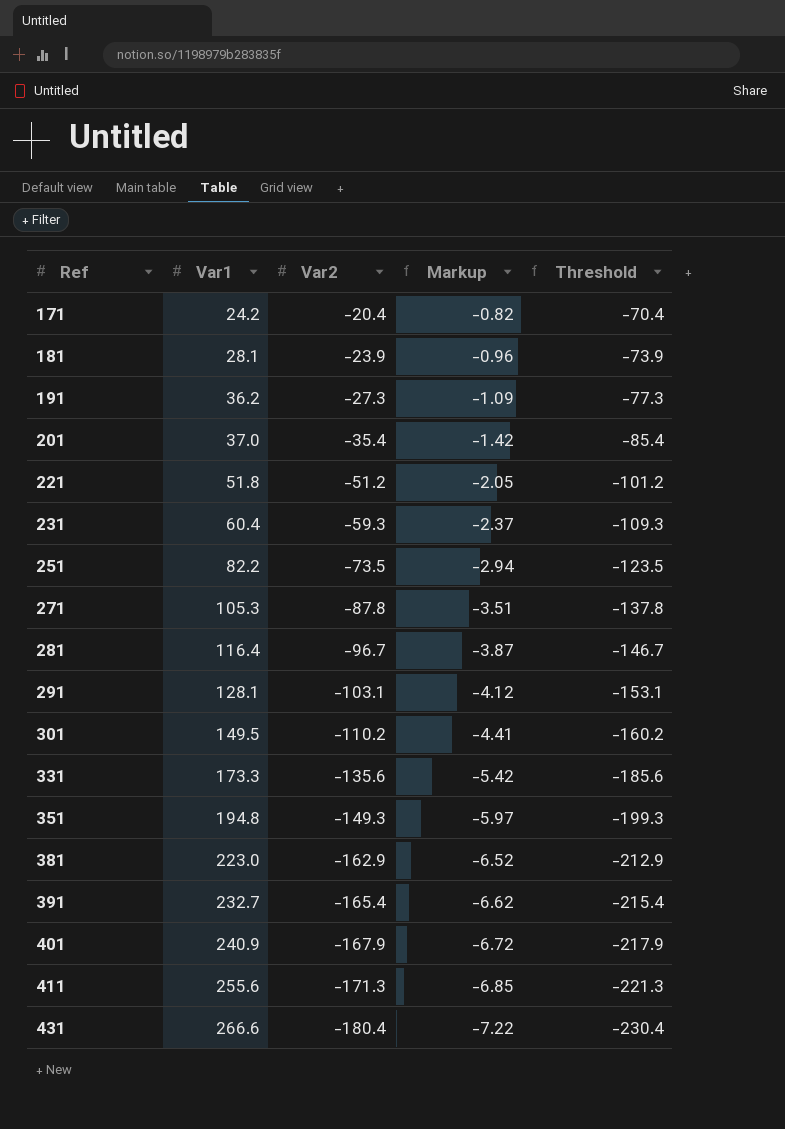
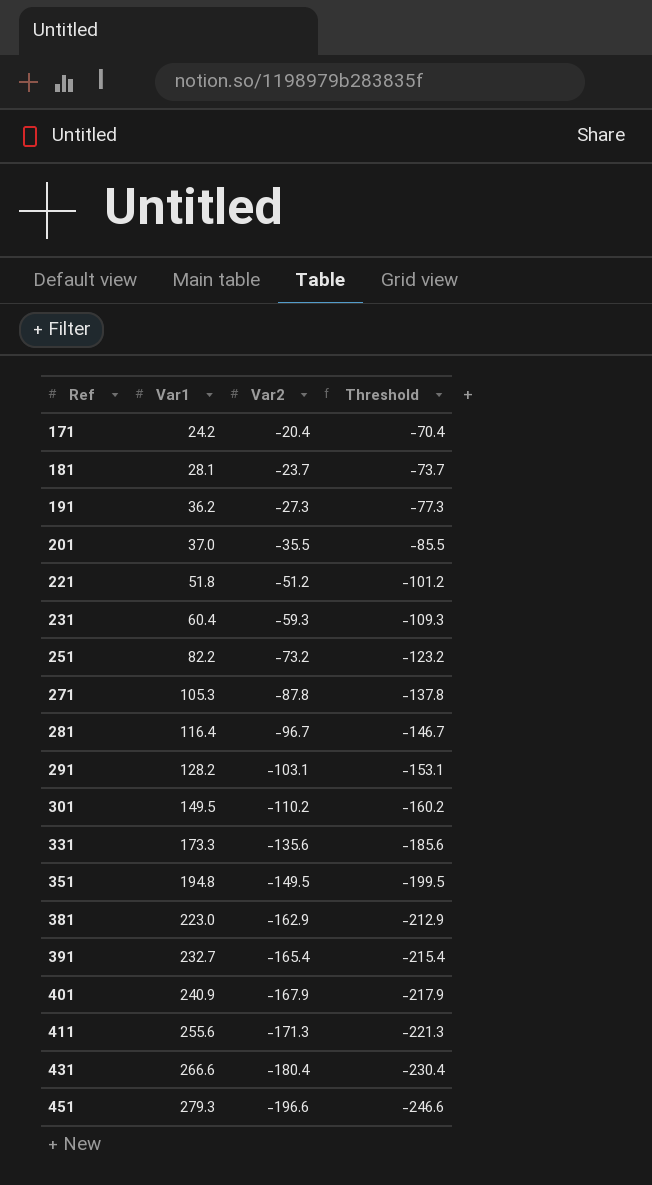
column Markup | formula: [Var2] * 0.04 -> none
181 | Var2: -23.9 -> -23.7
181 | Threshold: -73.9 -> -73.7
201 | Var2: -35.4 -> -35.5
201 | Threshold: -85.4 -> -85.5
251 | Var2: -73.5 -> -73.2
251 | Threshold: -123.5 -> -123.2
291 | Var1: 128.1 -> 128.2
351 | Var2: -149.3 -> -149.5
351 | Threshold: -199.3 -> -199.5
row 451: none -> 279.3 | -196.6 | -246.6

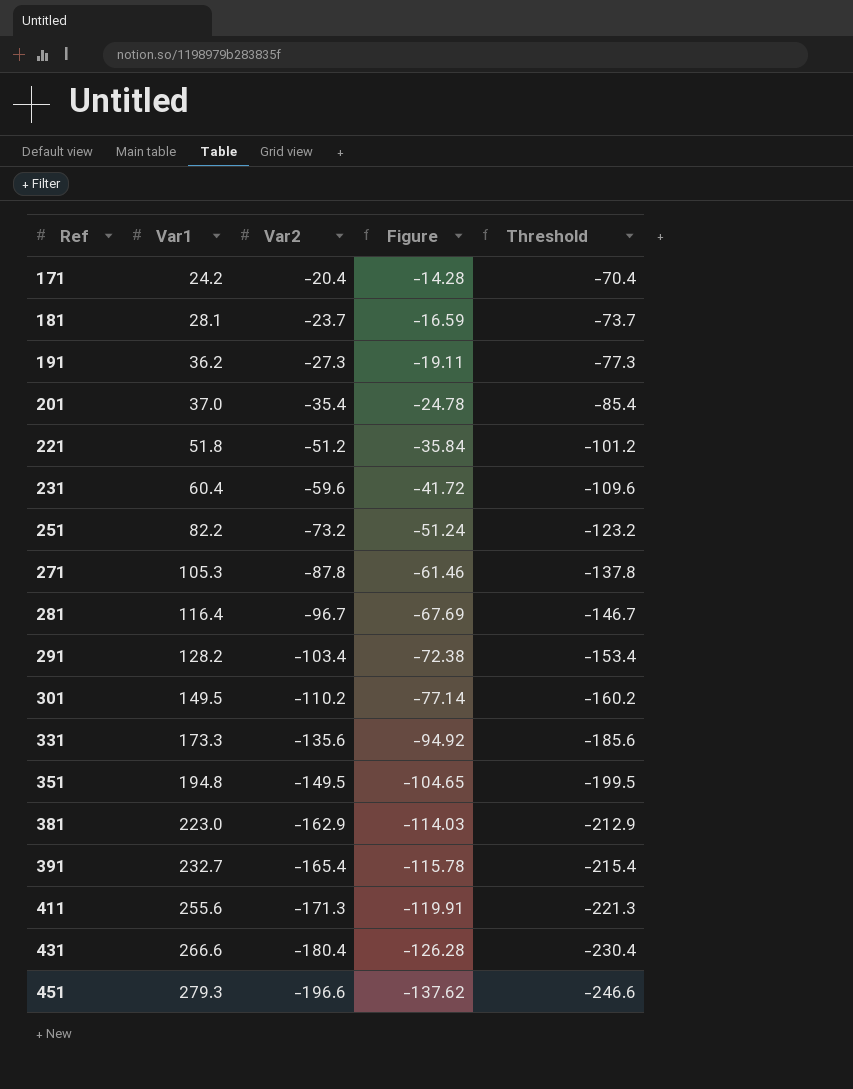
column Figure | formula: none -> [Var2] * 0.7
row 401: 240.9 | -167.9 | -217.9 -> none
201 | Var2: -35.5 -> -35.4
201 | Threshold: -85.5 -> -85.4
231 | Var2: -59.3 -> -59.6
231 | Threshold: -109.3 -> -109.6
291 | Var2: -103.1 -> -103.4
291 | Threshold: -153.1 -> -153.4

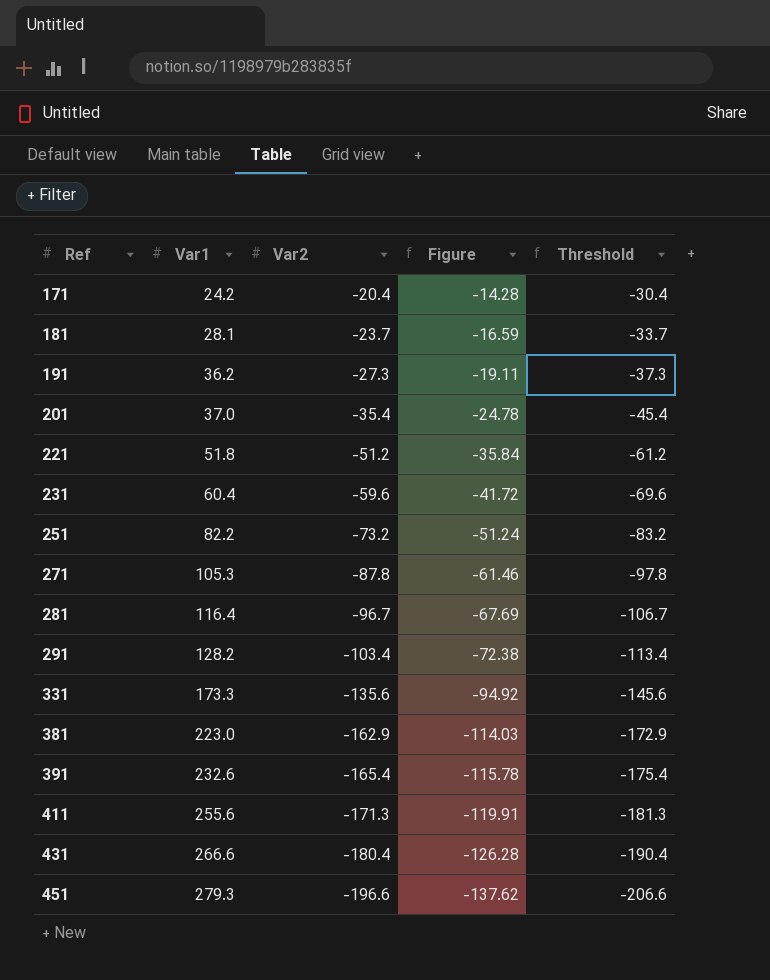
column Threshold | formula: [Var2] - 50 -> [Var2] - 10
row 301: 149.5 | -110.2 | -77.14 | -160.2 -> none
row 351: 194.8 | -149.5 | -104.65 | -199.5 -> none
391 | Var1: 232.7 -> 232.6

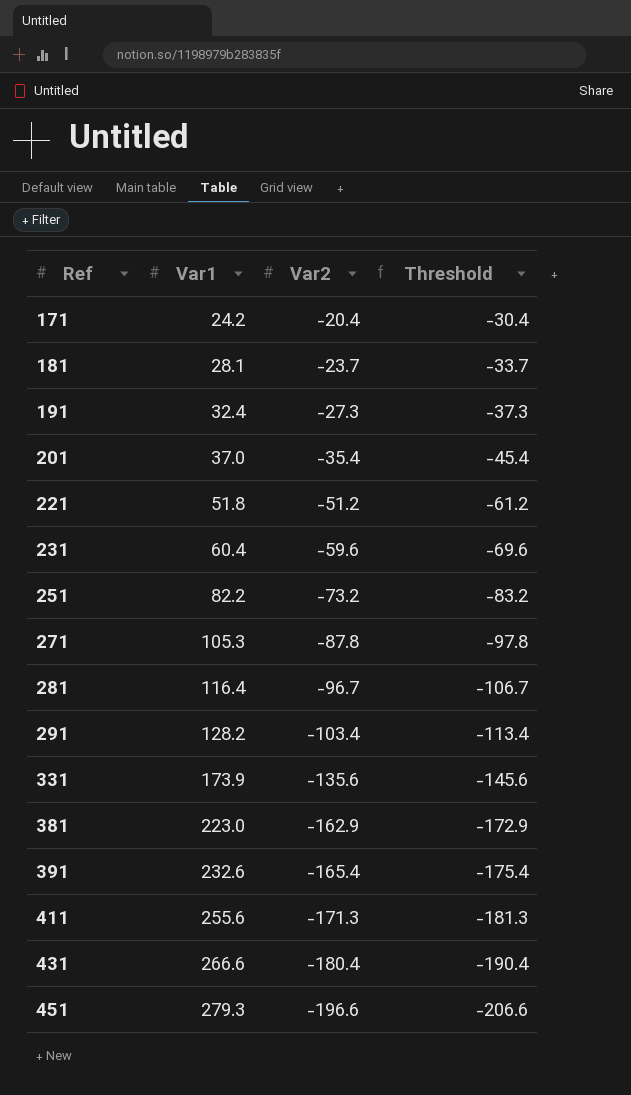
column Figure | formula: [Var2] * 0.7 -> none
191 | Var1: 36.2 -> 32.4
331 | Var1: 173.3 -> 173.9

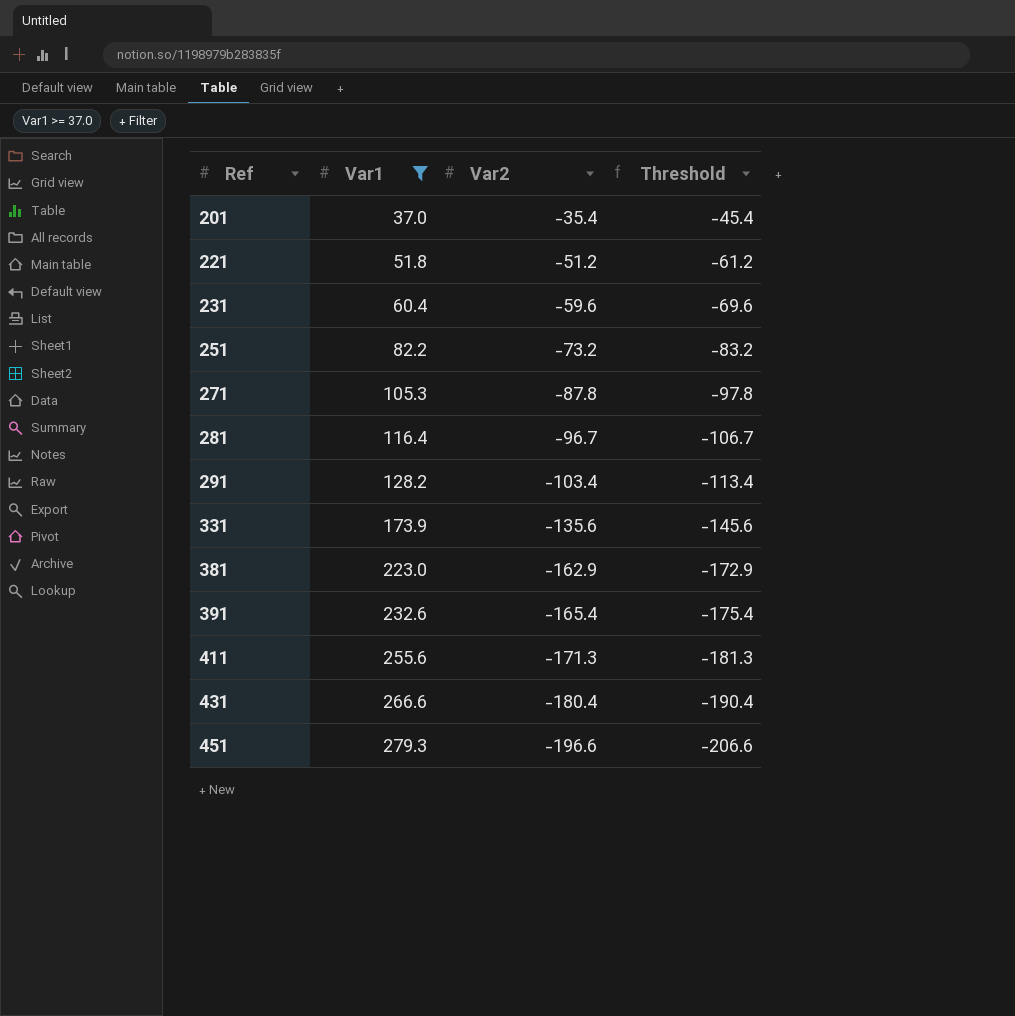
filter: none -> Var1 >= 37.0

